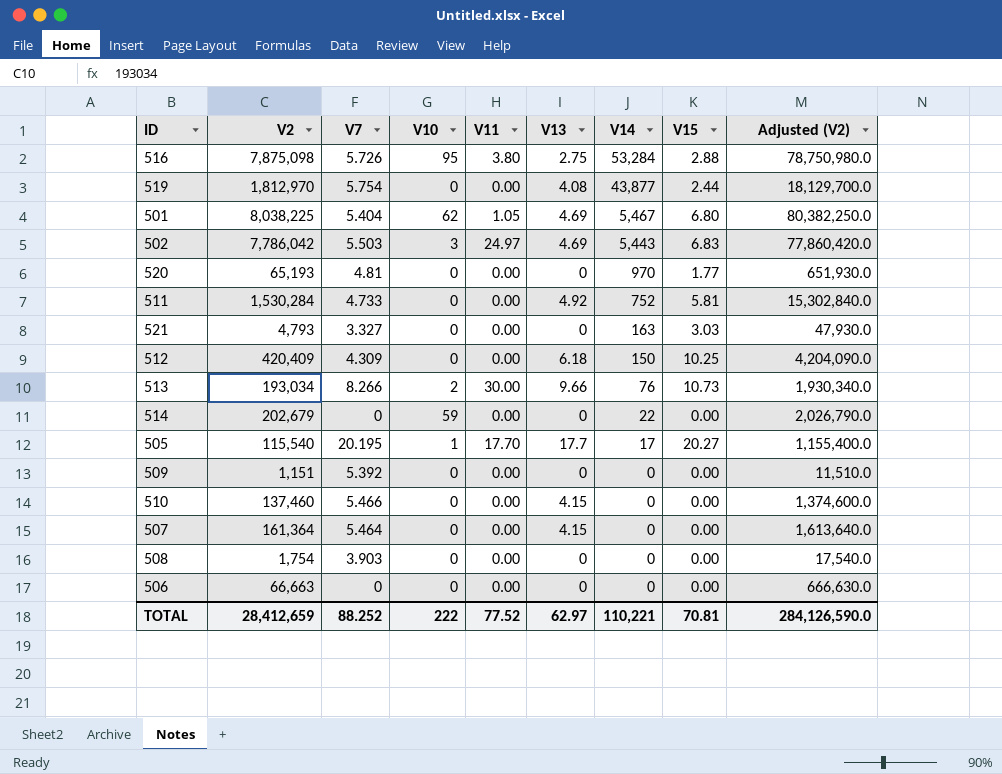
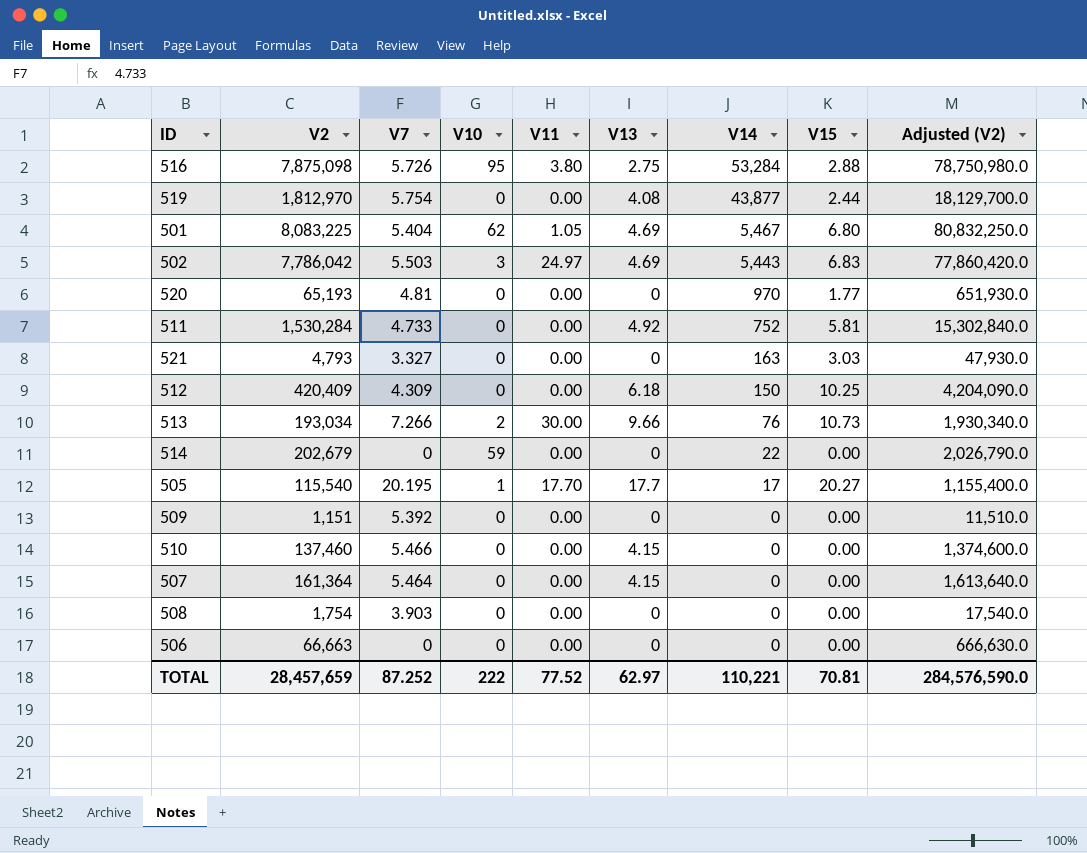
501 | V2: 8,038,225 -> 8,083,225
501 | Adjusted (V2): 80,382,250.0 -> 80,832,250.0
513 | V7: 8.266 -> 7.266
TOTAL | V2: 28,412,659 -> 28,457,659
TOTAL | V7: 88.252 -> 87.252
TOTAL | Adjusted (V2): 284,126,590.0 -> 284,576,590.0

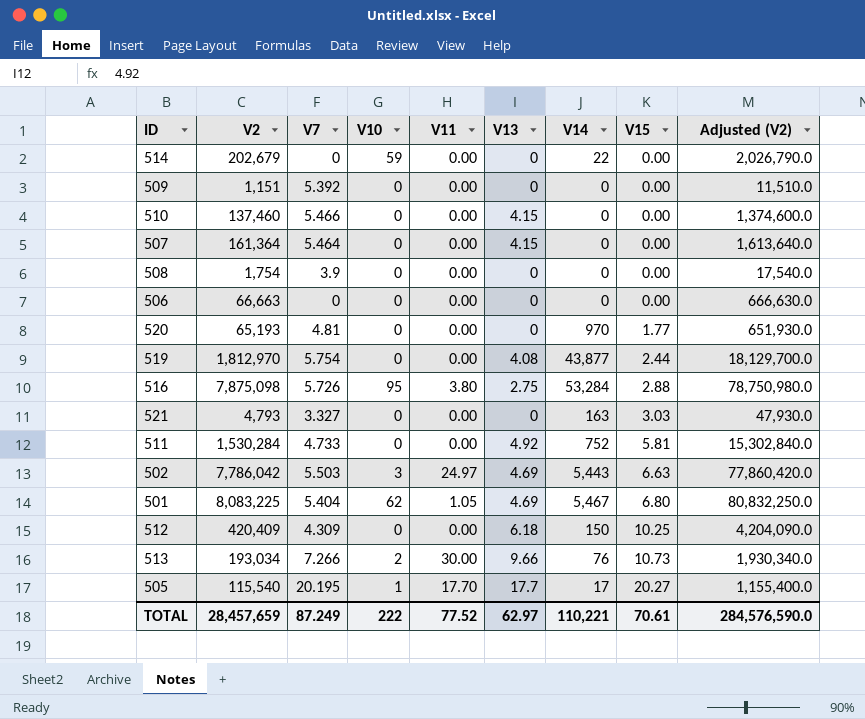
row order: V14 descending -> V15 ascending
508 | V7: 3.903 -> 3.9
502 | V15: 6.83 -> 6.63
TOTAL | V7: 87.252 -> 87.249
TOTAL | V15: 70.81 -> 70.61

